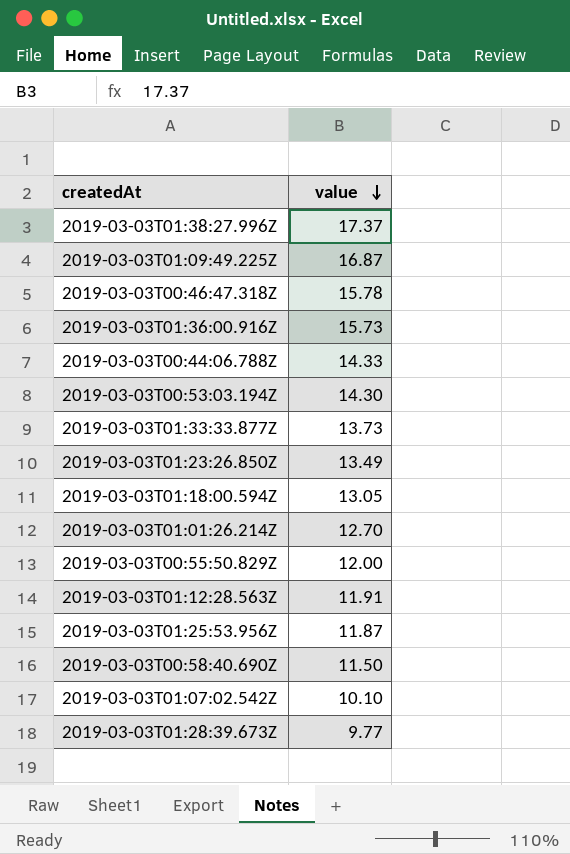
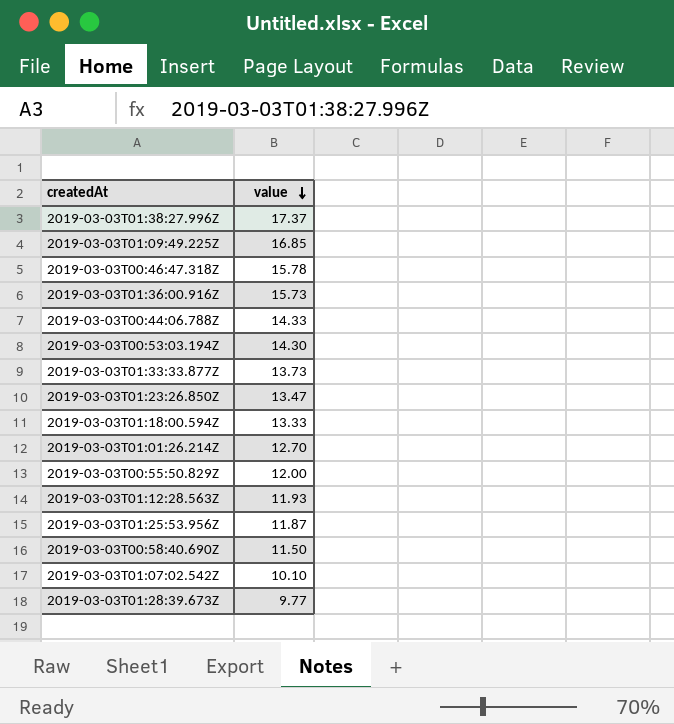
2019-03-03T01:09:49.225Z | value: 16.87 -> 16.85
2019-03-03T01:23:26.850Z | value: 13.49 -> 13.47
2019-03-03T01:18:00.594Z | value: 13.05 -> 13.33
2019-03-03T01:12:28.563Z | value: 11.91 -> 11.93

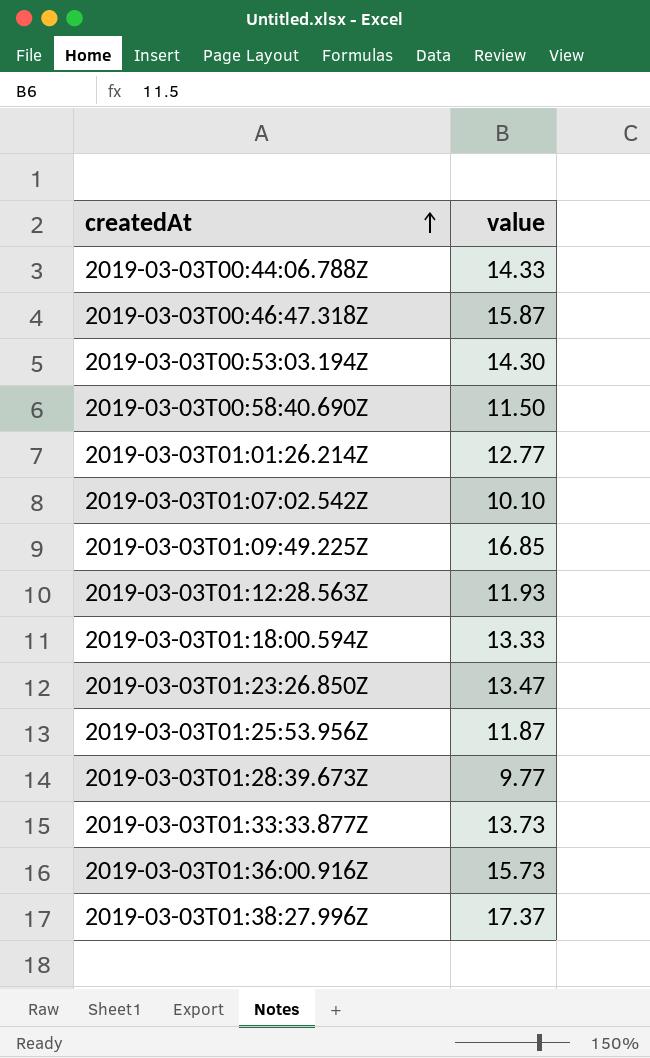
row order: value descending -> createdAt ascending
row 2019-03-03T00:55:50.829Z: 12.00 -> none
2019-03-03T00:46:47.318Z | value: 15.78 -> 15.87
2019-03-03T01:01:26.214Z | value: 12.70 -> 12.77

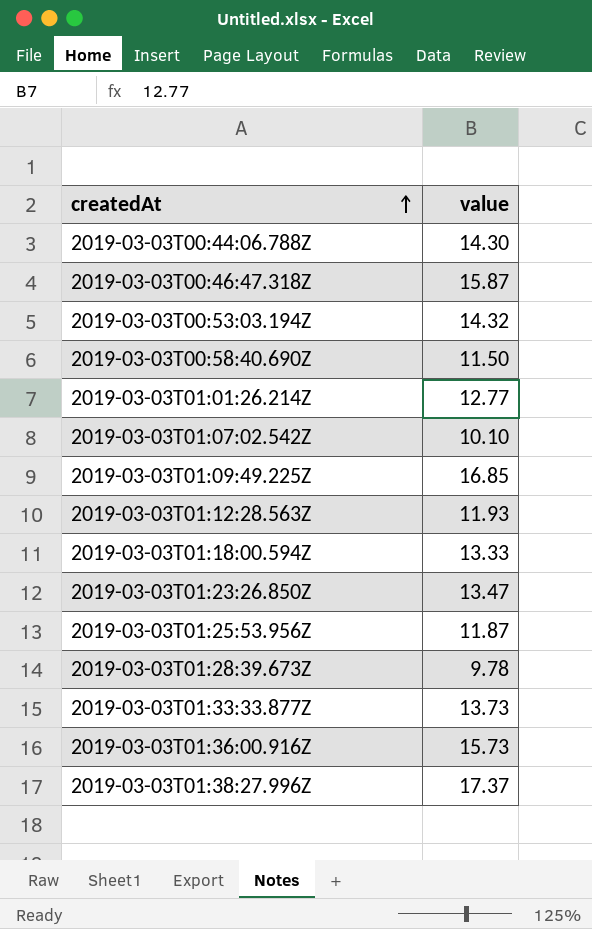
2019-03-03T00:44:06.788Z | value: 14.33 -> 14.30
2019-03-03T00:53:03.194Z | value: 14.30 -> 14.32
2019-03-03T01:28:39.673Z | value: 9.77 -> 9.78

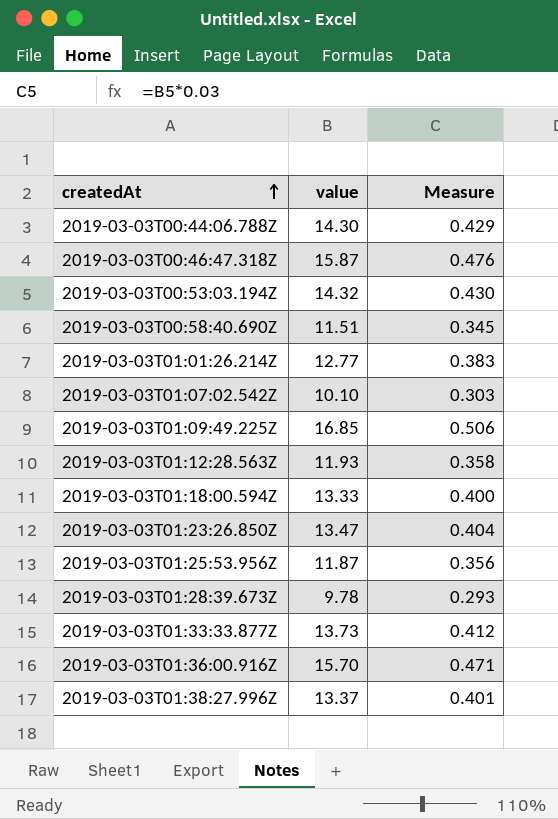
column Measure | formula: none -> [value] * 0.03
2019-03-03T00:58:40.690Z | value: 11.50 -> 11.51
2019-03-03T01:36:00.916Z | value: 15.73 -> 15.70
2019-03-03T01:38:27.996Z | value: 17.37 -> 13.37

